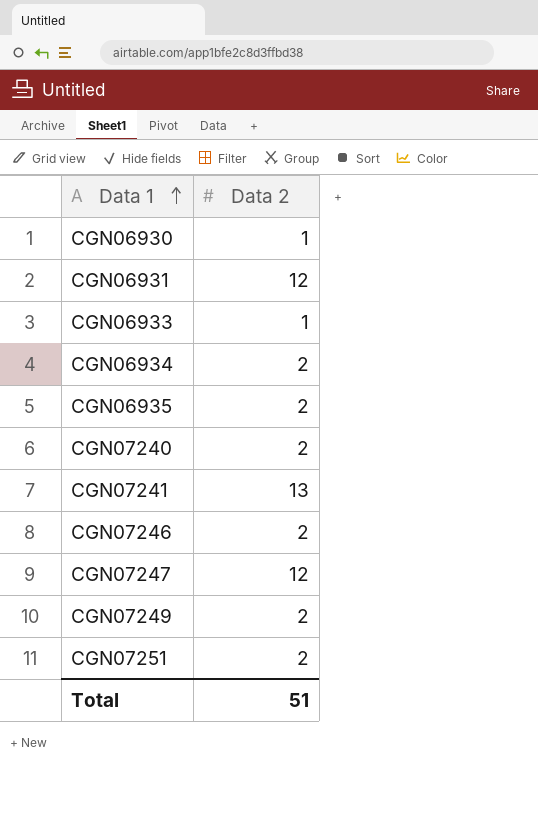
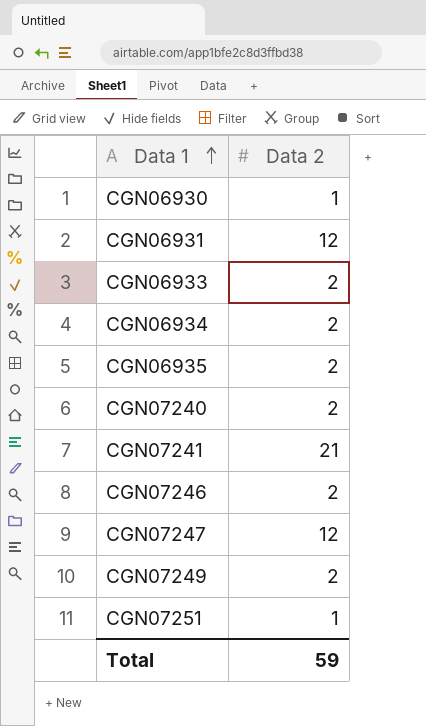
CGN06933 | Data 2: 1 -> 2
CGN07241 | Data 2: 13 -> 21
CGN07251 | Data 2: 2 -> 1
Total | Data 2: 51 -> 59

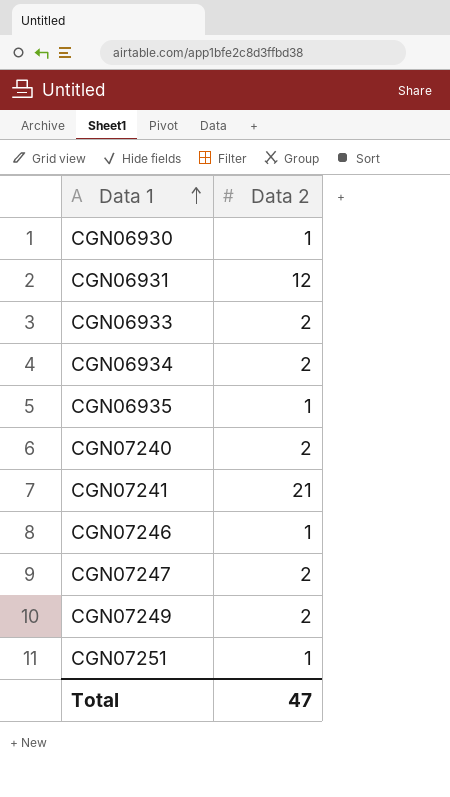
CGN06935 | Data 2: 2 -> 1
CGN07246 | Data 2: 2 -> 1
CGN07247 | Data 2: 12 -> 2
Total | Data 2: 59 -> 47

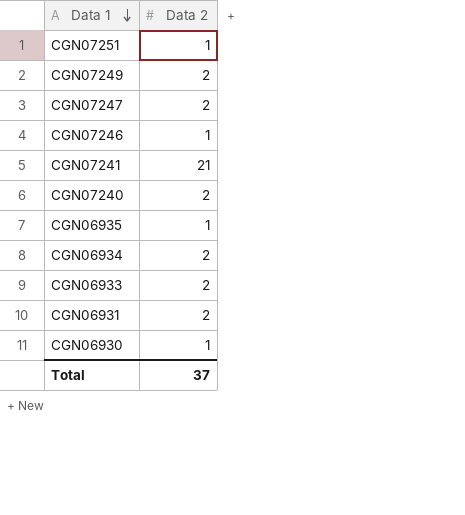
row order: Data 1 ascending -> Data 1 descending
CGN06931 | Data 2: 12 -> 2
Total | Data 2: 47 -> 37

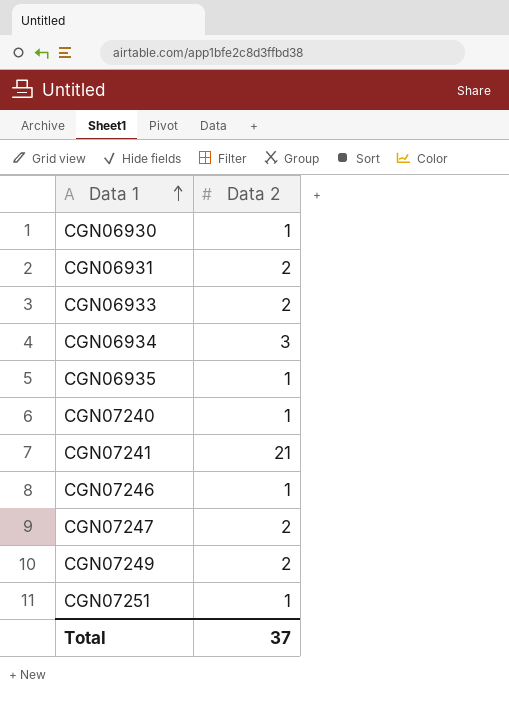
row order: Data 1 descending -> Data 1 ascending
CGN06934 | Data 2: 2 -> 3
CGN07240 | Data 2: 2 -> 1

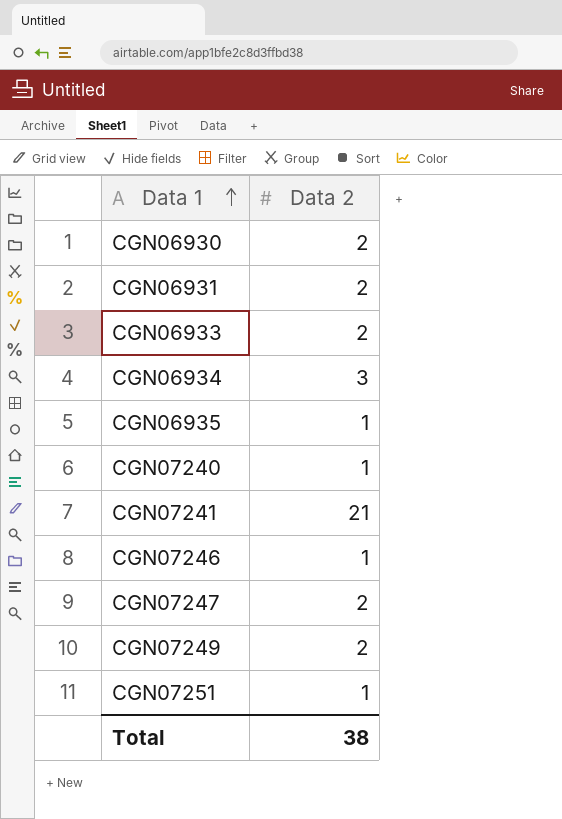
CGN06930 | Data 2: 1 -> 2
Total | Data 2: 37 -> 38

